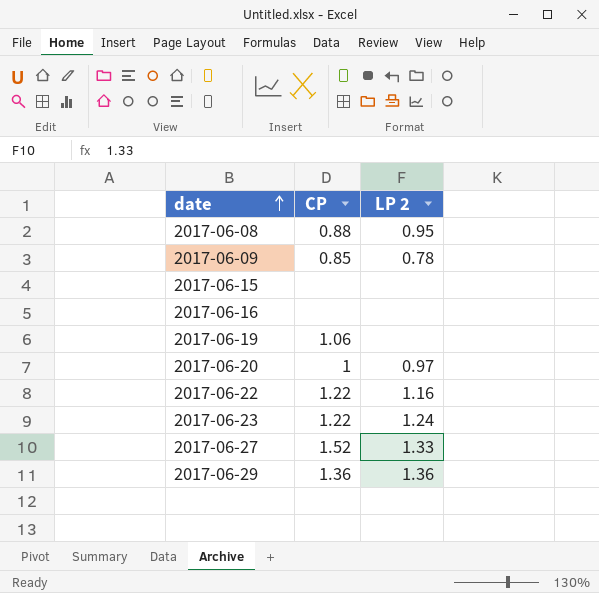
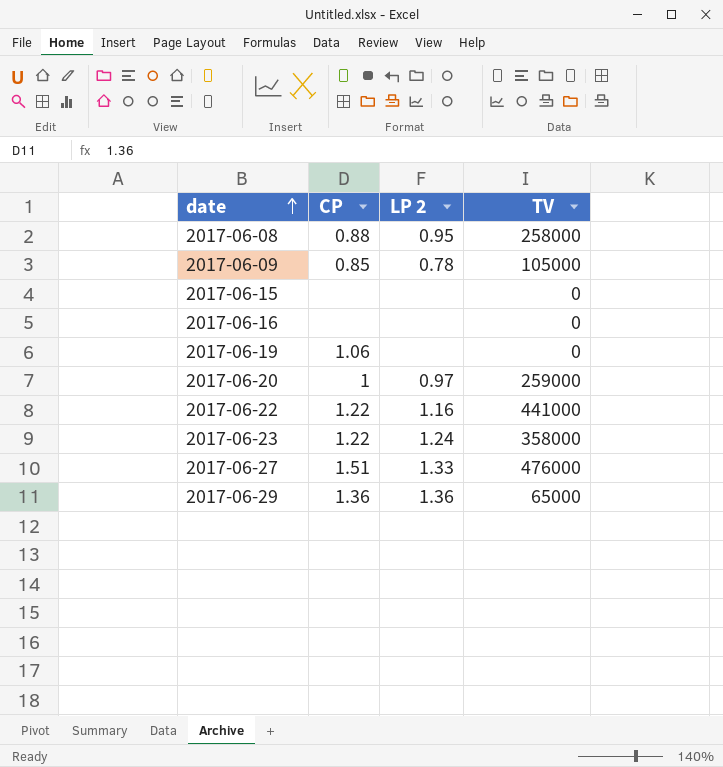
column TV | position: none -> 4
2017-06-27 | CP: 1.52 -> 1.51

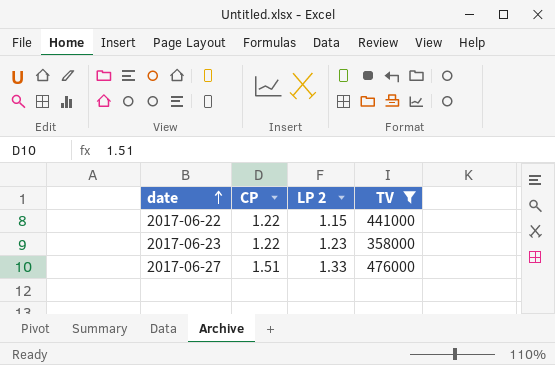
filter: none -> TV >= 358000
2017-06-22 | LP 2: 1.16 -> 1.15
2017-06-23 | LP 2: 1.24 -> 1.23

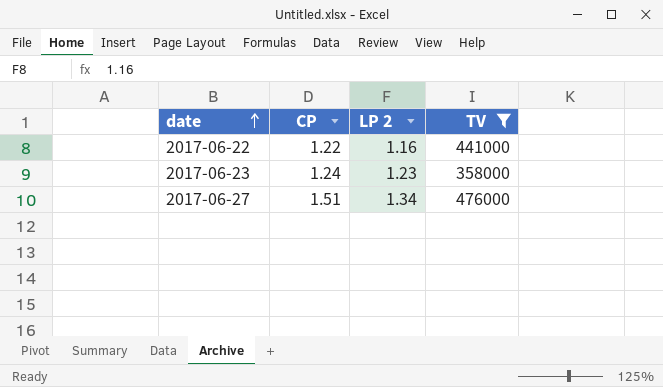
2017-06-22 | LP 2: 1.15 -> 1.16
2017-06-23 | CP: 1.22 -> 1.24
2017-06-27 | LP 2: 1.33 -> 1.34

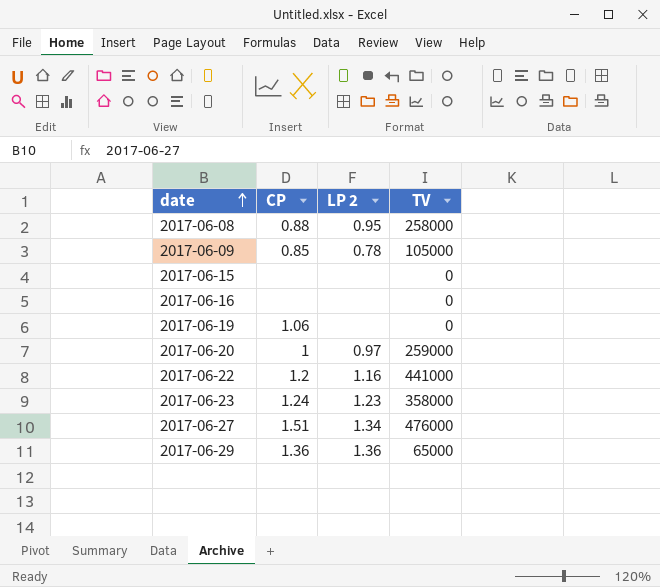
filter: TV >= 358000 -> none
2017-06-22 | CP: 1.22 -> 1.2

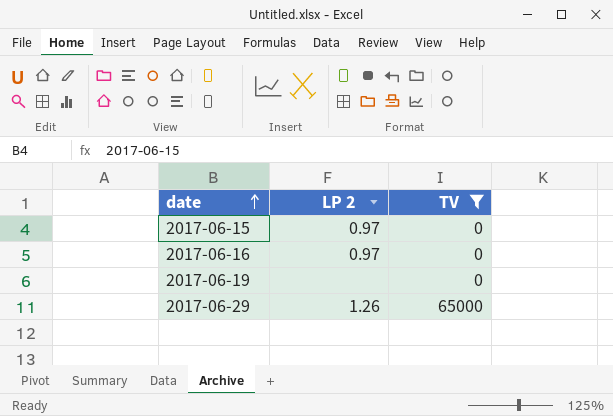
filter: none -> TV <= 65000
column CP | position: 2 -> none
2017-06-15 | LP 2: none -> 0.97
2017-06-16 | LP 2: none -> 0.97
2017-06-29 | LP 2: 1.36 -> 1.26

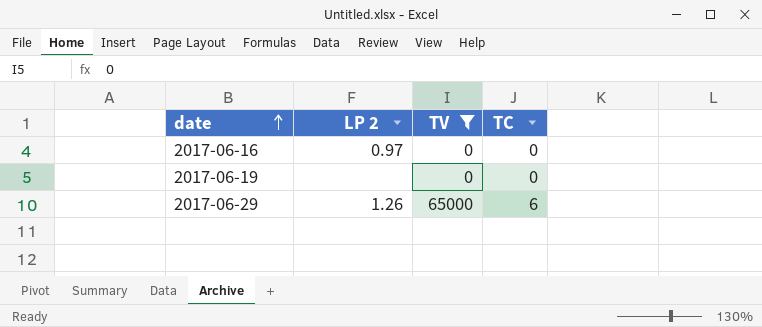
column TC | position: none -> 4
row 2017-06-15: 0.97 | 0 -> none

